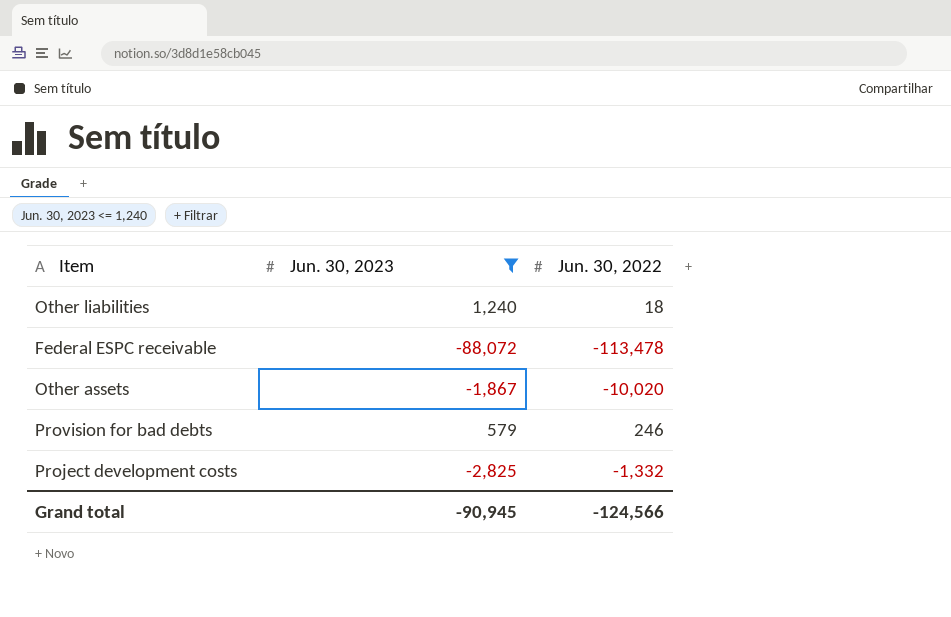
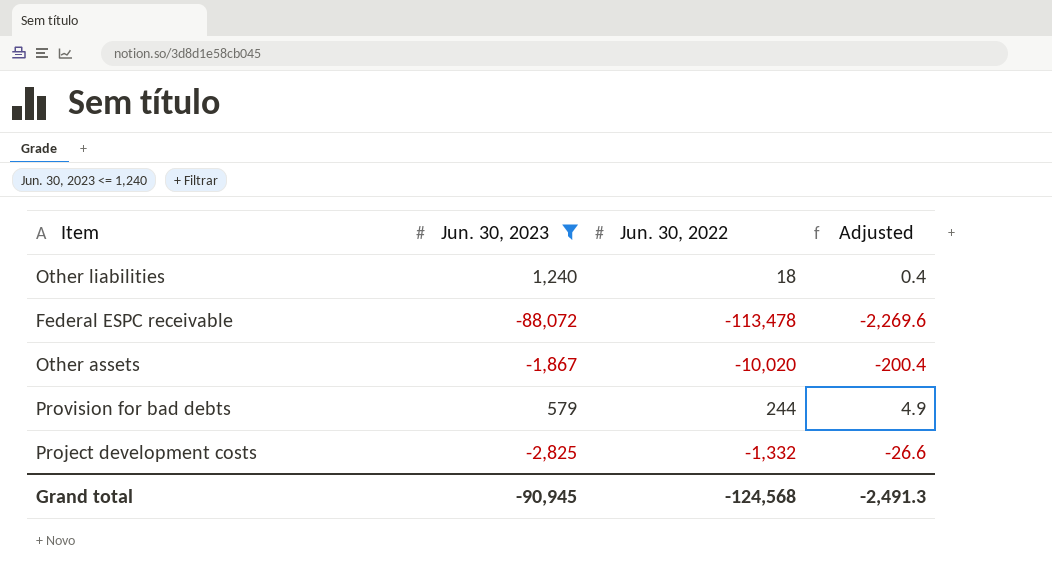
column Adjusted | formula: none -> [Jun. 30, 2022] * 0.02
Provision for bad debts | Jun. 30, 2022: 246 -> 244
Grand total | Jun. 30, 2022: -124,566 -> -124,568

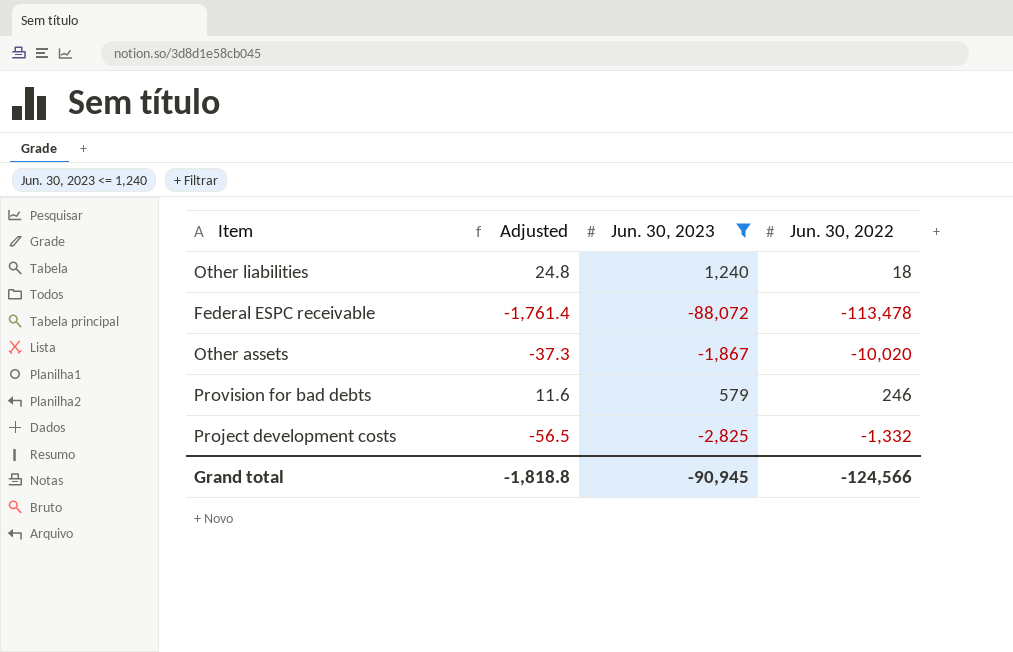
column Adjusted | formula: [Jun. 30, 2022] * 0.02 -> [Jun. 30, 2023] * 0.02
column Adjusted | position: 4 -> 2
Provision for bad debts | Jun. 30, 2022: 244 -> 246
Grand total | Adjusted: -2,491.3 -> -1,818.8
Grand total | Jun. 30, 2022: -124,568 -> -124,566

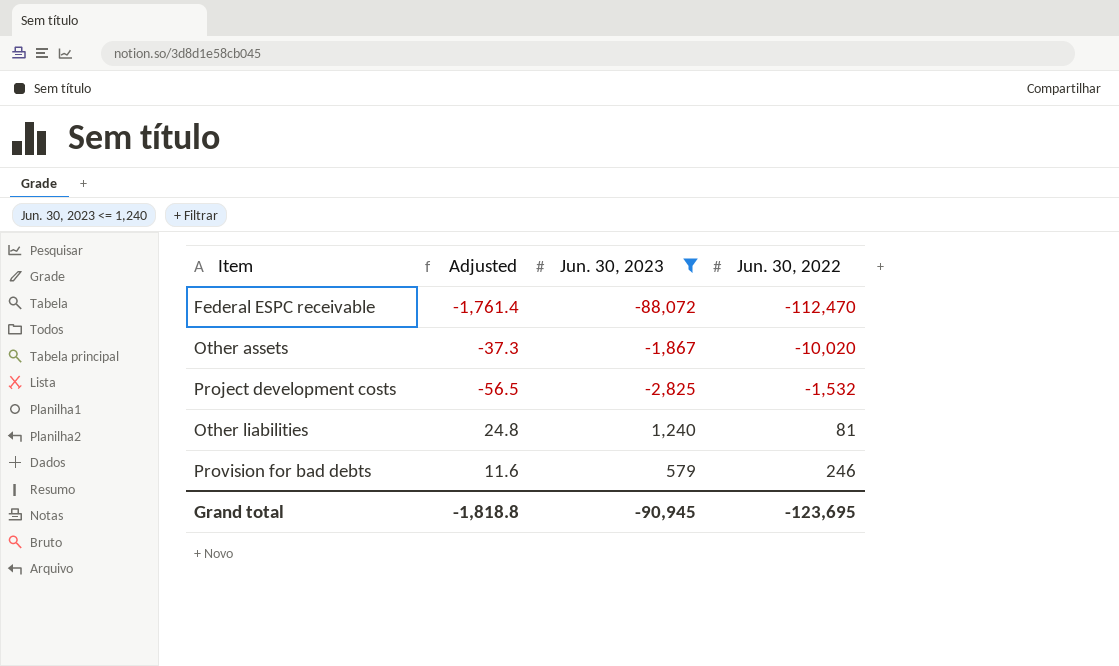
row order: none -> Jun. 30, 2022 ascending
Federal ESPC receivable | Jun. 30, 2022: -113,478 -> -112,470
Project development costs | Jun. 30, 2022: -1,332 -> -1,532
Other liabilities | Jun. 30, 2022: 18 -> 81
Grand total | Jun. 30, 2022: -124,566 -> -123,695

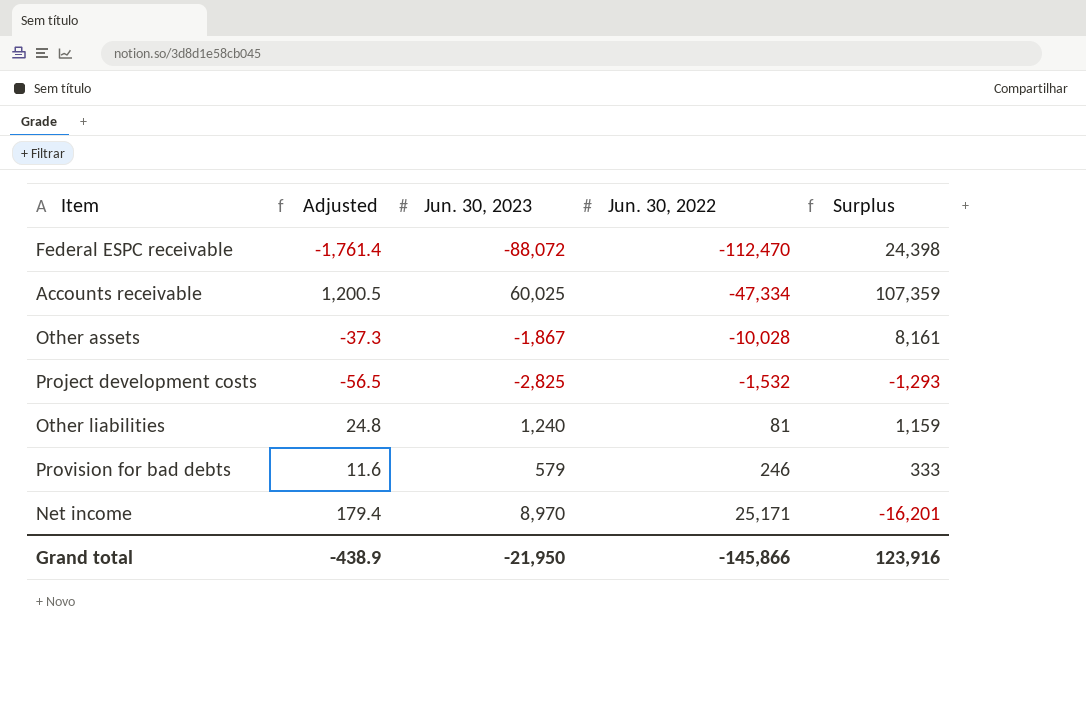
filter: Jun. 30, 2023 <= 1,240 -> none
column Surplus | formula: none -> [Jun. 30, 2023] - [Jun. 30, 2022]
Other assets | Jun. 30, 2022: -10,020 -> -10,028
Grand total | Adjusted: -1,818.8 -> -438.9
Grand total | Jun. 30, 2023: -90,945 -> -21,950
Grand total | Jun. 30, 2022: -123,695 -> -145,866

